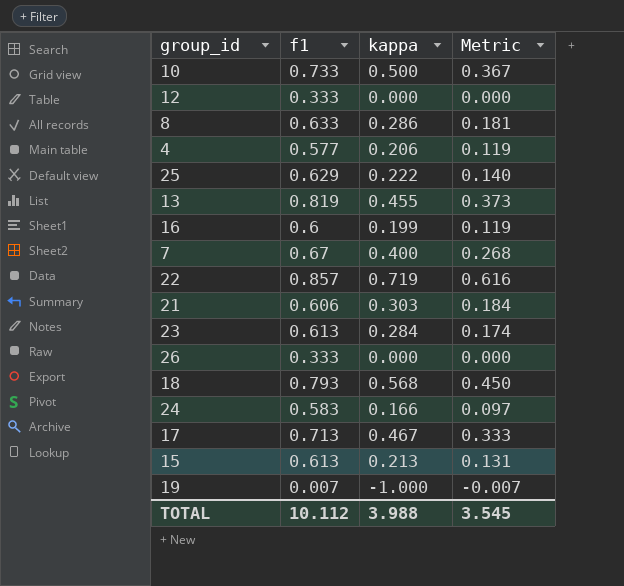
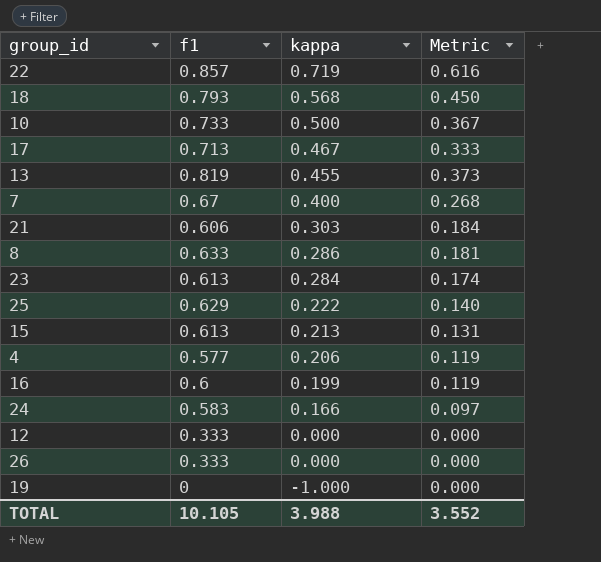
row order: none -> kappa descending
19 | f1: 0.007 -> 0
19 | Metric: -0.007 -> 0.000
TOTAL | f1: 10.112 -> 10.105
TOTAL | Metric: 3.545 -> 3.552

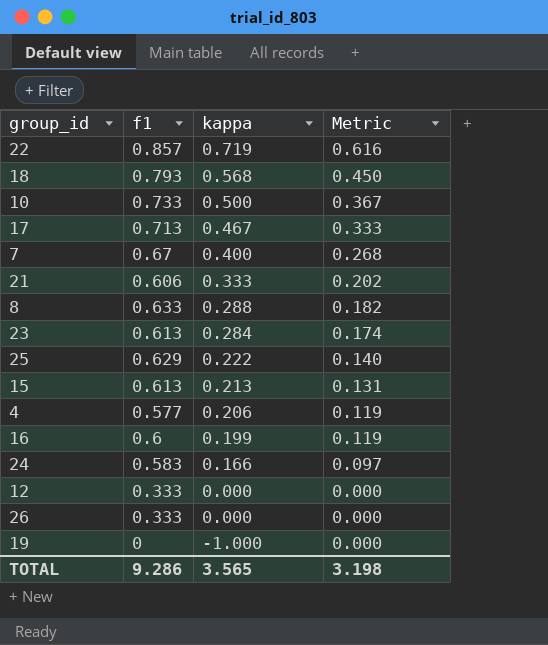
row 13: 0.819 | 0.455 | 0.373 -> none
21 | kappa: 0.303 -> 0.333
21 | Metric: 0.184 -> 0.202
8 | kappa: 0.286 -> 0.288
8 | Metric: 0.181 -> 0.182
TOTAL | f1: 10.105 -> 9.286
TOTAL | kappa: 3.988 -> 3.565
TOTAL | Metric: 3.552 -> 3.198

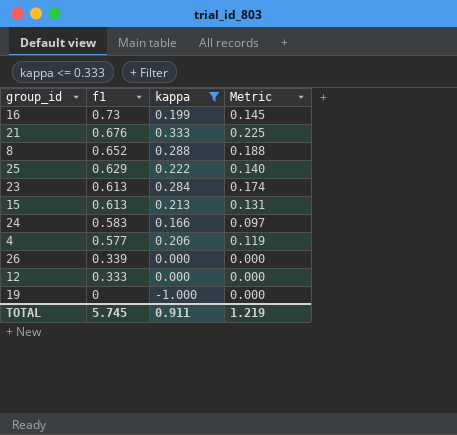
filter: none -> kappa <= 0.333
row order: kappa descending -> f1 descending
16 | f1: 0.6 -> 0.73
16 | Metric: 0.119 -> 0.145
21 | f1: 0.606 -> 0.676
21 | Metric: 0.202 -> 0.225
8 | f1: 0.633 -> 0.652
8 | Metric: 0.182 -> 0.188
26 | f1: 0.333 -> 0.339
TOTAL | f1: 9.286 -> 5.745
TOTAL | kappa: 3.565 -> 0.911
TOTAL | Metric: 3.198 -> 1.219

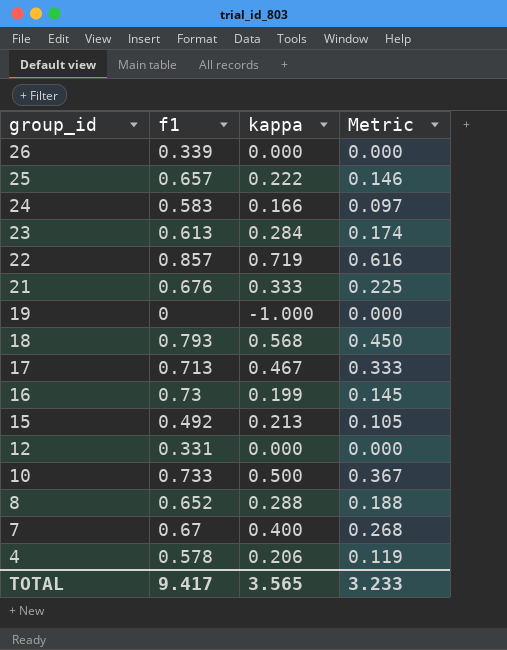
filter: kappa <= 0.333 -> none
row order: f1 descending -> group_id descending
25 | f1: 0.629 -> 0.657
25 | Metric: 0.140 -> 0.146
15 | f1: 0.613 -> 0.492
15 | Metric: 0.131 -> 0.105
12 | f1: 0.333 -> 0.331
4 | f1: 0.577 -> 0.578
TOTAL | f1: 5.745 -> 9.417
TOTAL | kappa: 0.911 -> 3.565
TOTAL | Metric: 1.219 -> 3.233

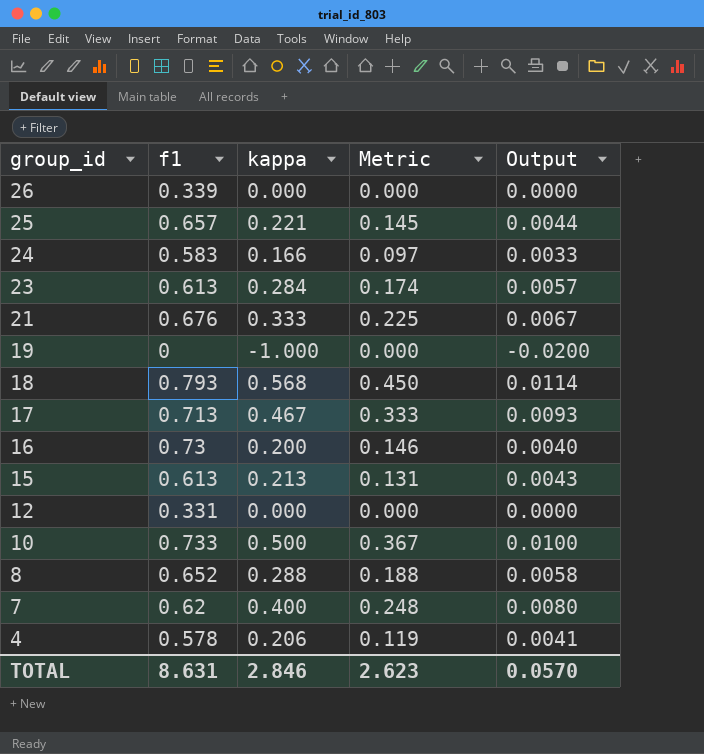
column Output | formula: none -> [kappa] * 0.02
row 22: 0.857 | 0.719 | 0.616 -> none
25 | kappa: 0.222 -> 0.221
25 | Metric: 0.146 -> 0.145
16 | kappa: 0.199 -> 0.200
16 | Metric: 0.145 -> 0.146
15 | f1: 0.492 -> 0.613
15 | Metric: 0.105 -> 0.131
7 | f1: 0.67 -> 0.62
7 | Metric: 0.268 -> 0.248
TOTAL | f1: 9.417 -> 8.631
TOTAL | kappa: 3.565 -> 2.846
TOTAL | Metric: 3.233 -> 2.623

